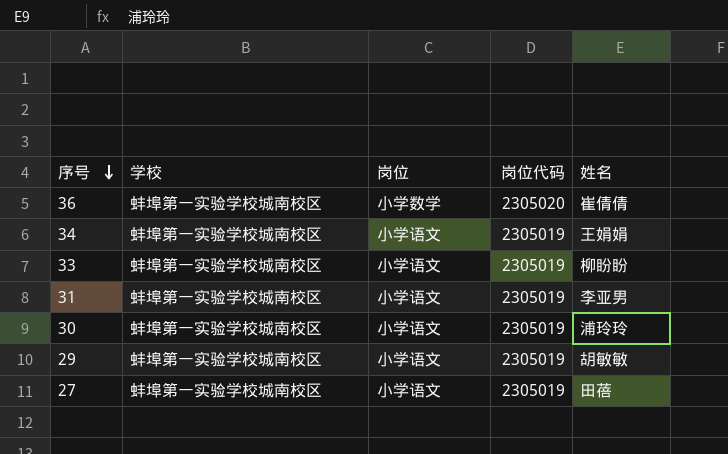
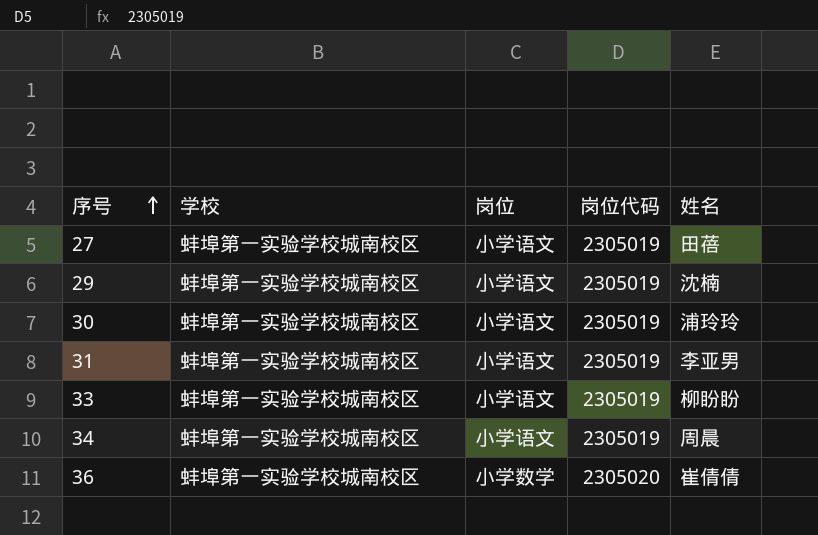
row order: 序号 descending -> 序号 ascending
29 | 姓名: 胡敏敏 -> 沈楠
34 | 姓名: 王娟娟 -> 周晨

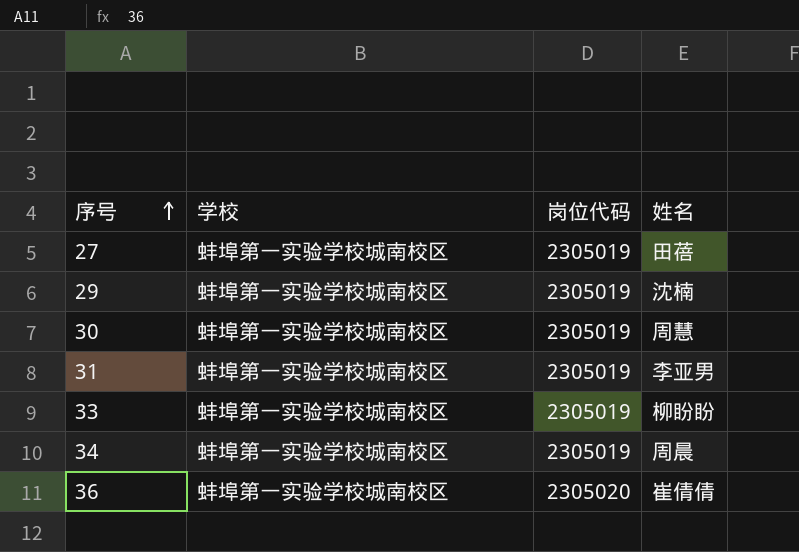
column 岗位 | position: 3 -> none
30 | 姓名: 浦玲玲 -> 周慧

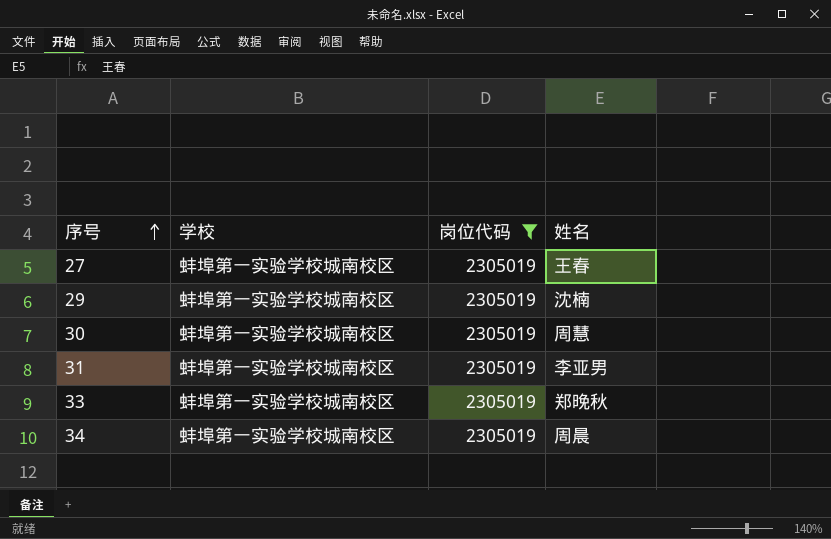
filter: none -> 岗位代码 = 2305019
27 | 姓名: 田蓓 -> 王春
33 | 姓名: 柳盼盼 -> 郑晚秋

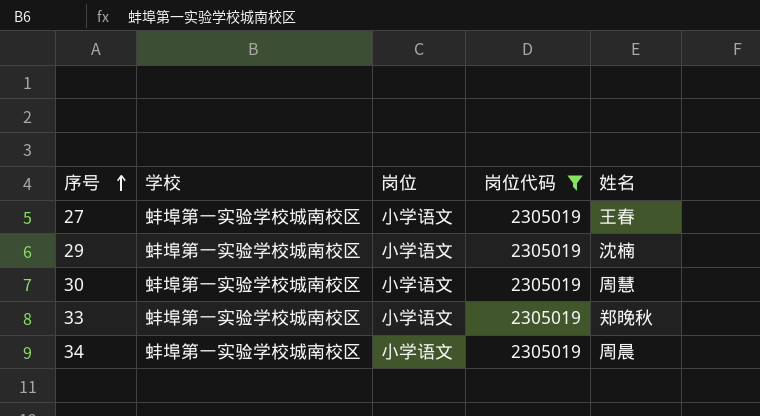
column 岗位 | position: none -> 3
row 31: 蚌埠第一实验学校城南校区 | 2305019 | 李亚男 -> none

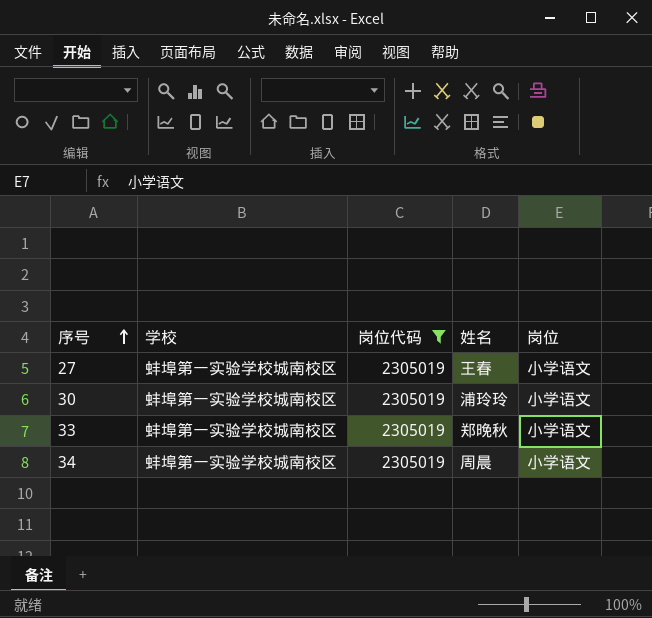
column 岗位 | position: 3 -> 5
row 29: 蚌埠第一实验学校城南校区 | 小学语文 | 2305019 | 沈楠 -> none
30 | 姓名: 周慧 -> 浦玲玲

